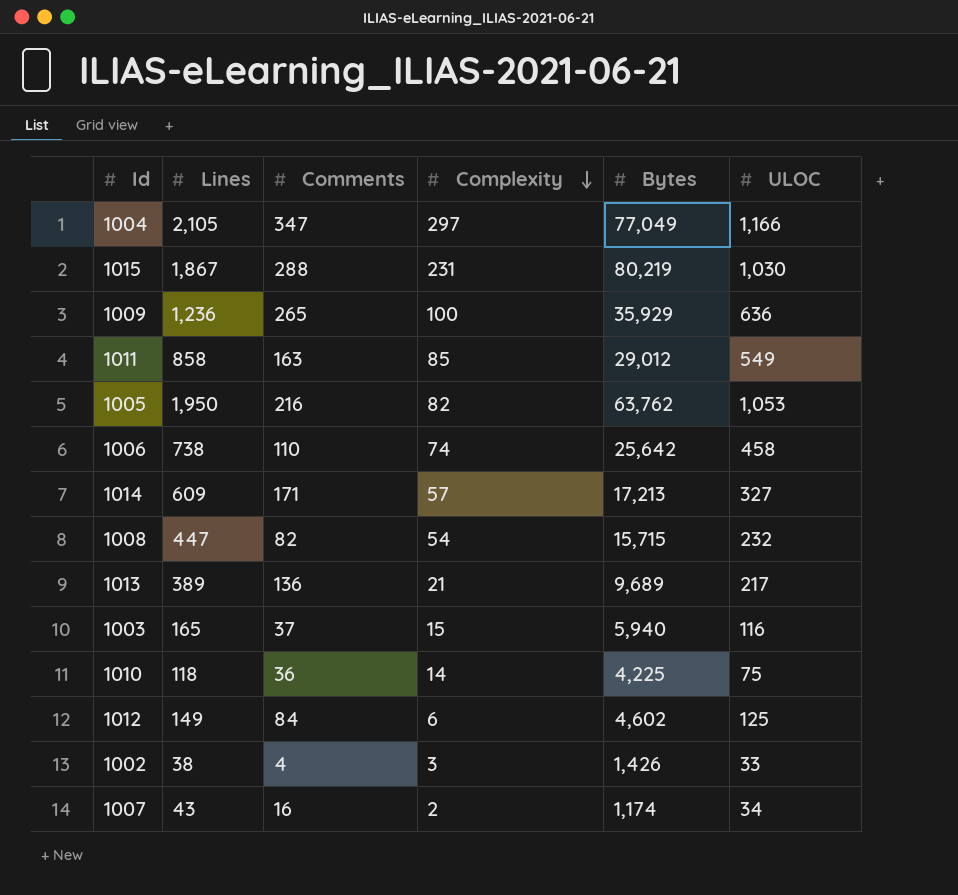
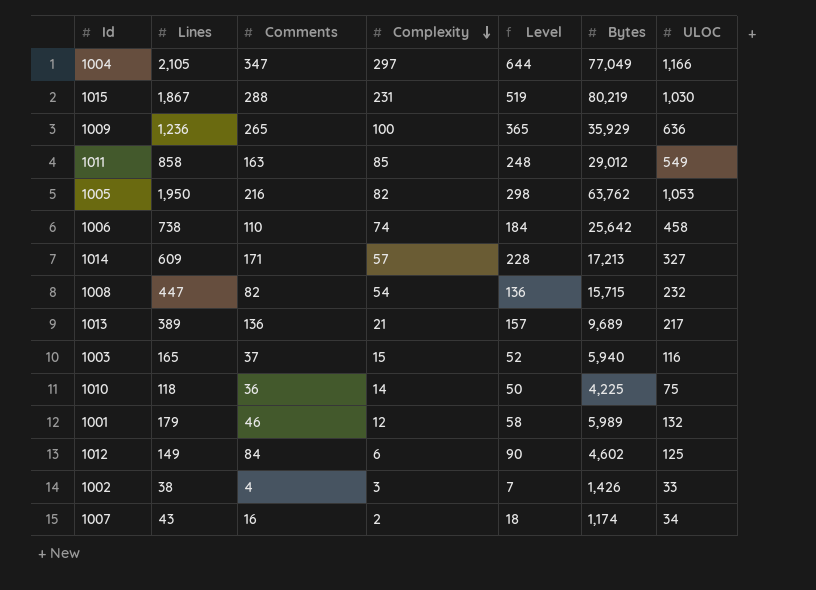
column Level | formula: none -> [Comments] + [Complexity]
row 1001: none -> 179 | 46 | 12 | 58 | 5,989 | 132

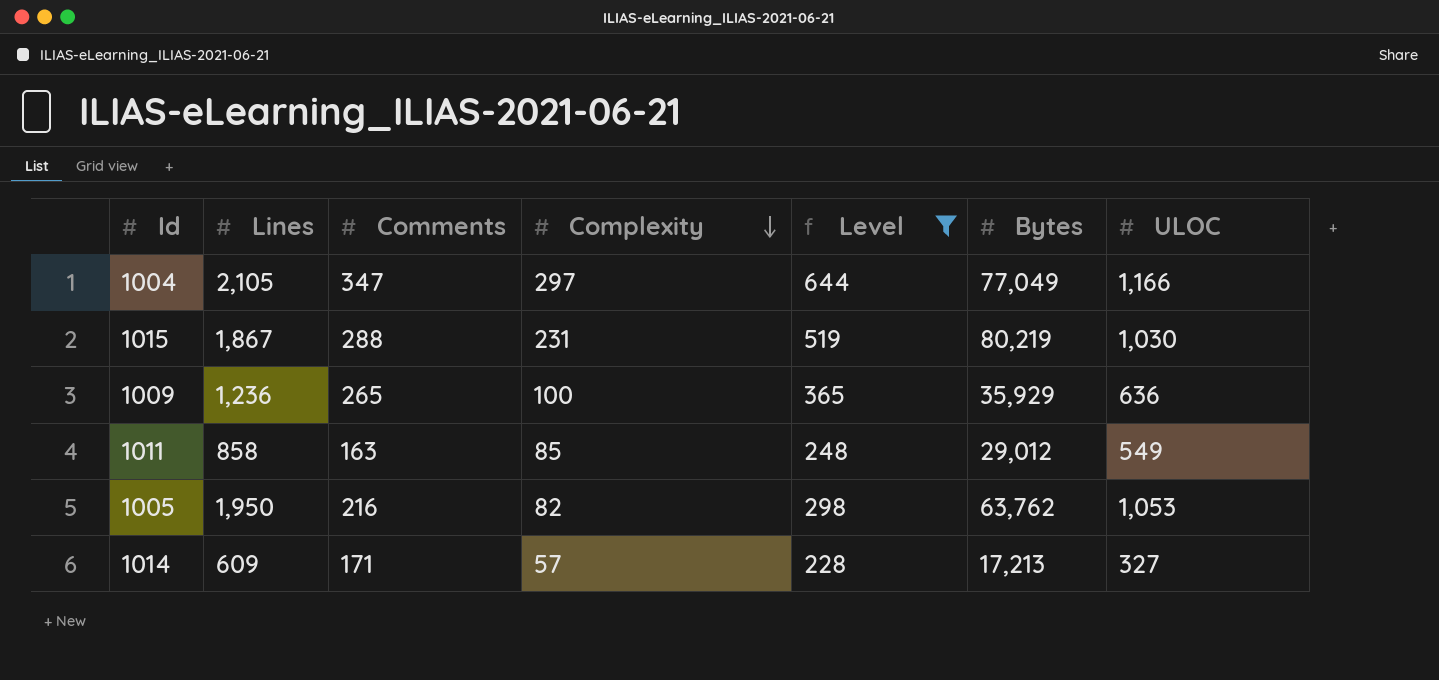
filter: none -> Level >= 228

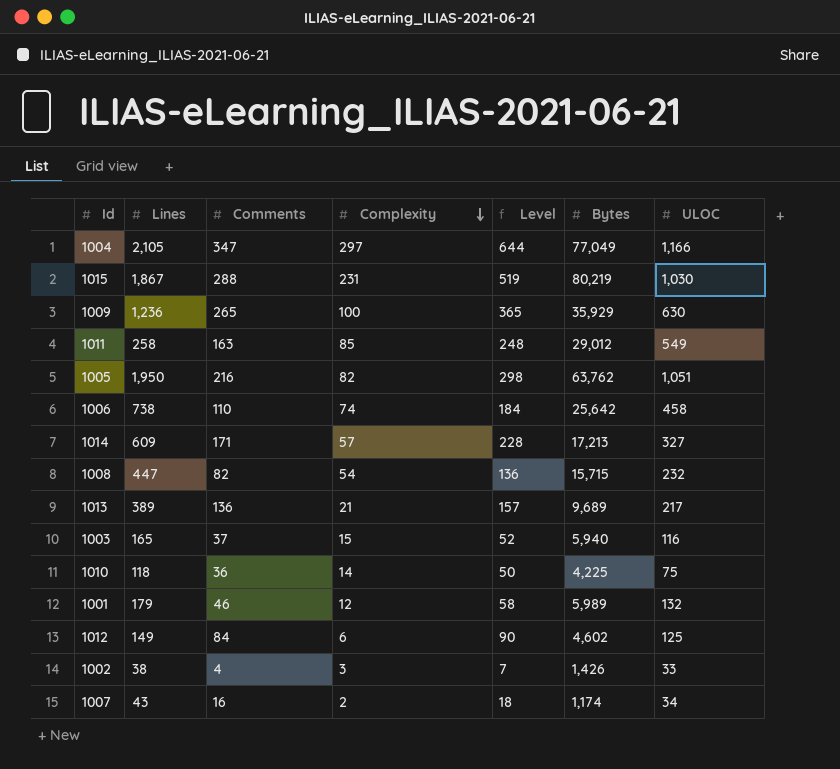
filter: Level >= 228 -> none
1009 | ULOC: 636 -> 630
1011 | Lines: 858 -> 258
1005 | ULOC: 1,053 -> 1,051

